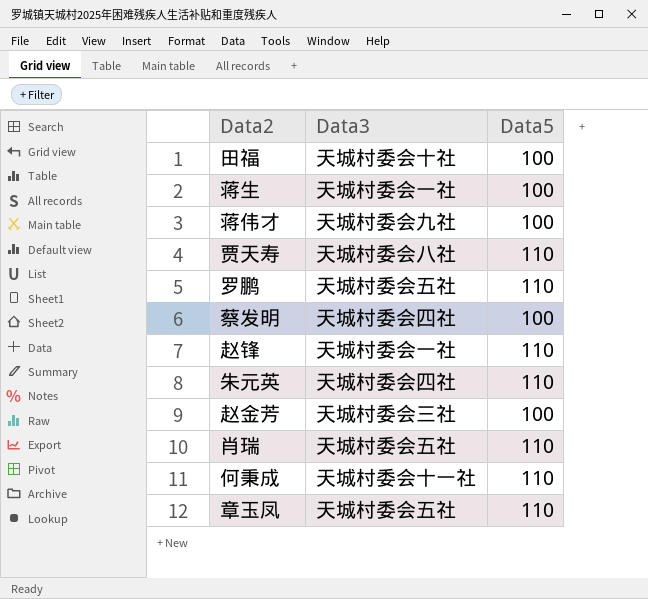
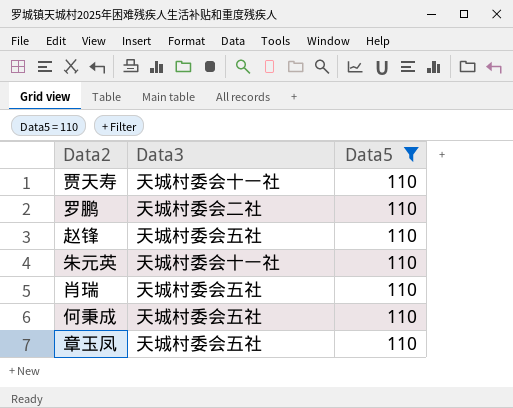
filter: none -> Data5 = 110
贾天寿 | Data3: 天城村委会八社 -> 天城村委会十一社
罗鹏 | Data3: 天城村委会五社 -> 天城村委会二社
赵锋 | Data3: 天城村委会一社 -> 天城村委会五社
朱元英 | Data3: 天城村委会四社 -> 天城村委会十一社
何秉成 | Data3: 天城村委会十一社 -> 天城村委会五社

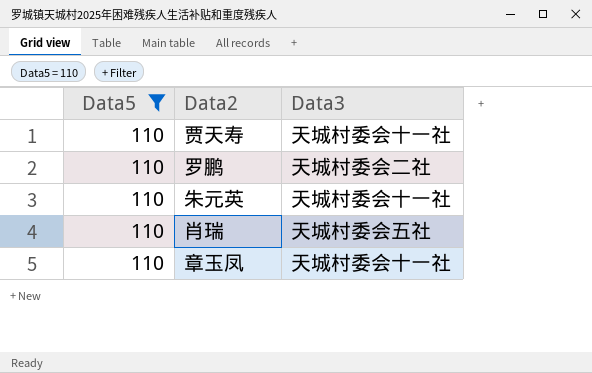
column Data5 | position: 3 -> 1
row 赵锋: 天城村委会五社 | 110 -> none
row 何秉成: 天城村委会五社 | 110 -> none
章玉凤 | Data3: 天城村委会五社 -> 天城村委会十一社

